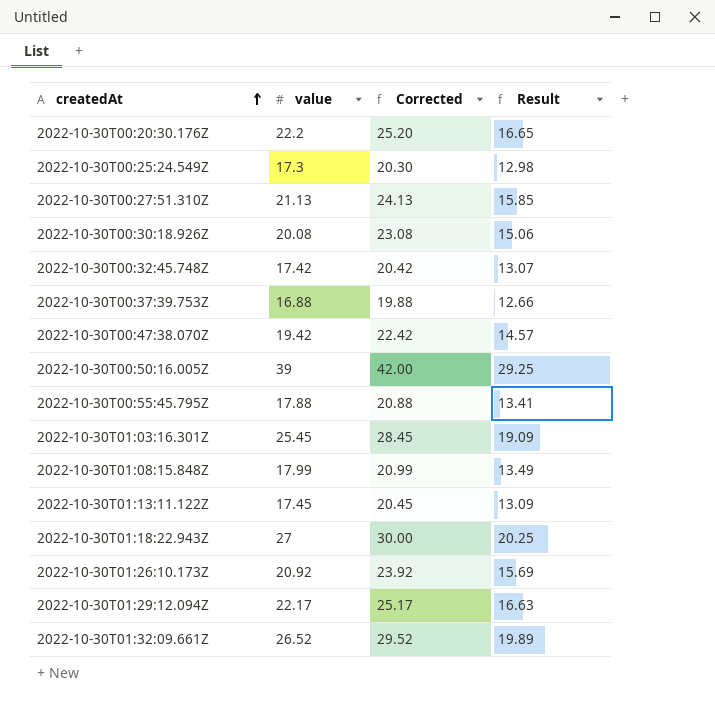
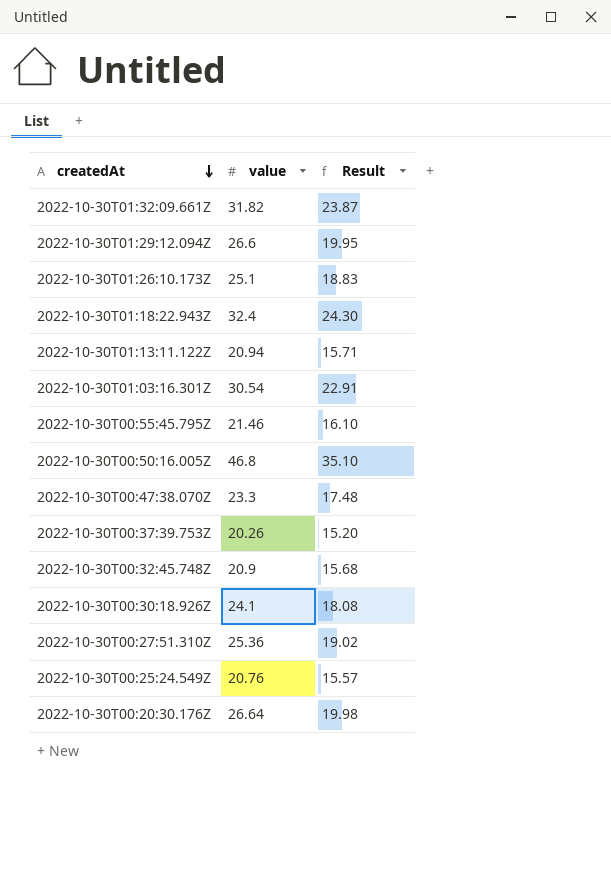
row order: createdAt ascending -> createdAt descending
column Corrected | formula: [value] + 3 -> none
row 2022-10-30T01:08:15.848Z: 17.99 | 20.99 | 13.49 -> none
2022-10-30T01:32:09.661Z | value: 26.52 -> 31.82
2022-10-30T01:32:09.661Z | Result: 19.89 -> 23.87
2022-10-30T01:29:12.094Z | value: 22.17 -> 26.6
2022-10-30T01:29:12.094Z | Result: 16.63 -> 19.95
2022-10-30T01:26:10.173Z | value: 20.92 -> 25.1
2022-10-30T01:26:10.173Z | Result: 15.69 -> 18.83
2022-10-30T01:18:22.943Z | value: 27 -> 32.4
2022-10-30T01:18:22.943Z | Result: 20.25 -> 24.30
2022-10-30T01:13:11.122Z | value: 17.45 -> 20.94
2022-10-30T01:13:11.122Z | Result: 13.09 -> 15.71
2022-10-30T01:03:16.301Z | value: 25.45 -> 30.54
2022-10-30T01:03:16.301Z | Result: 19.09 -> 22.91
2022-10-30T00:55:45.795Z | value: 17.88 -> 21.46
2022-10-30T00:55:45.795Z | Result: 13.41 -> 16.10
2022-10-30T00:50:16.005Z | value: 39 -> 46.8
2022-10-30T00:50:16.005Z | Result: 29.25 -> 35.10
2022-10-30T00:47:38.070Z | value: 19.42 -> 23.3
2022-10-30T00:47:38.070Z | Result: 14.57 -> 17.48
2022-10-30T00:37:39.753Z | value: 16.88 -> 20.26
2022-10-30T00:37:39.753Z | Result: 12.66 -> 15.20
2022-10-30T00:32:45.748Z | value: 17.42 -> 20.9
2022-10-30T00:32:45.748Z | Result: 13.07 -> 15.68
2022-10-30T00:30:18.926Z | value: 20.08 -> 24.1
2022-10-30T00:30:18.926Z | Result: 15.06 -> 18.08
2022-10-30T00:27:51.310Z | value: 21.13 -> 25.36
2022-10-30T00:27:51.310Z | Result: 15.85 -> 19.02
2022-10-30T00:25:24.549Z | value: 17.3 -> 20.76
2022-10-30T00:25:24.549Z | Result: 12.98 -> 15.57
2022-10-30T00:20:30.176Z | value: 22.2 -> 26.64
2022-10-30T00:20:30.176Z | Result: 16.65 -> 19.98

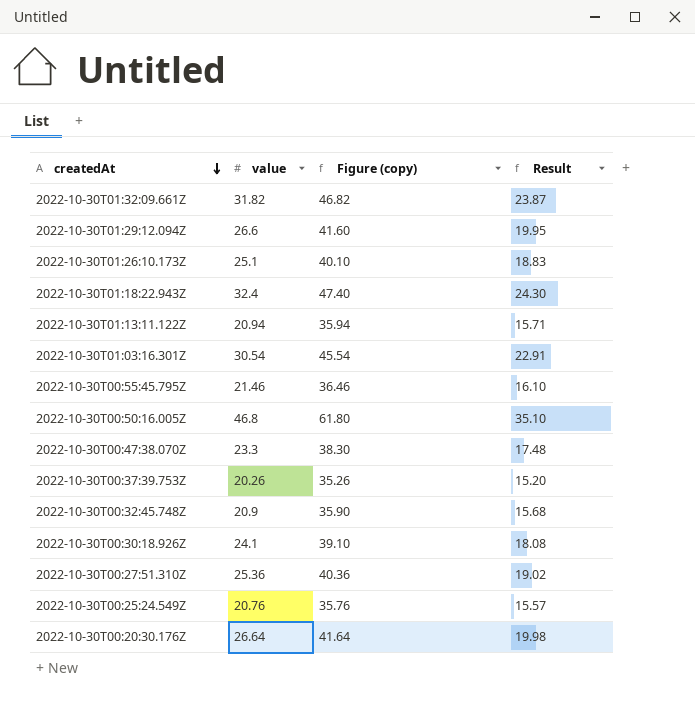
column Figure (copy) | formula: none -> [value] + 15

